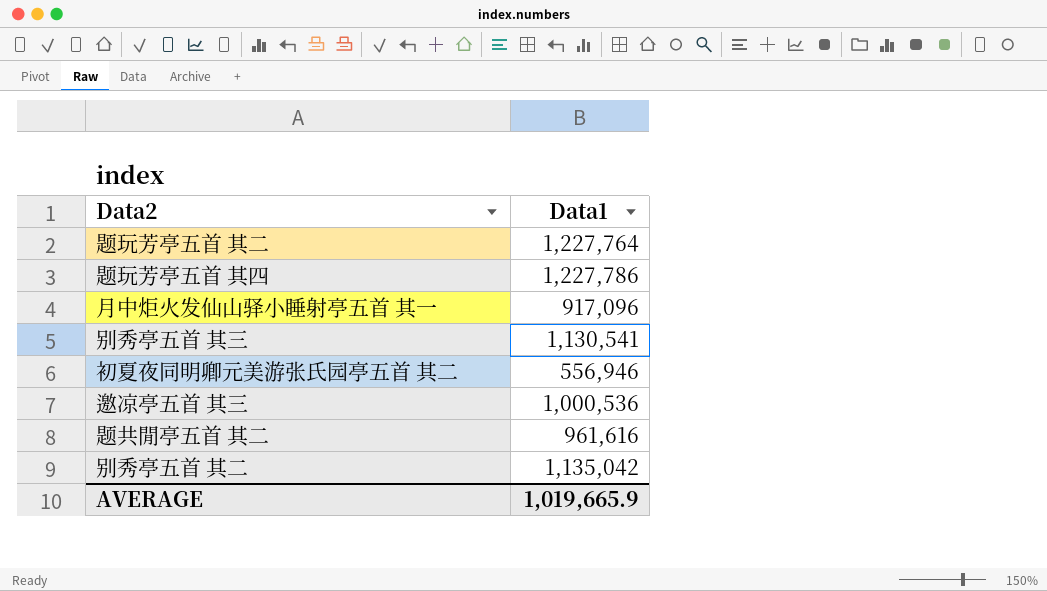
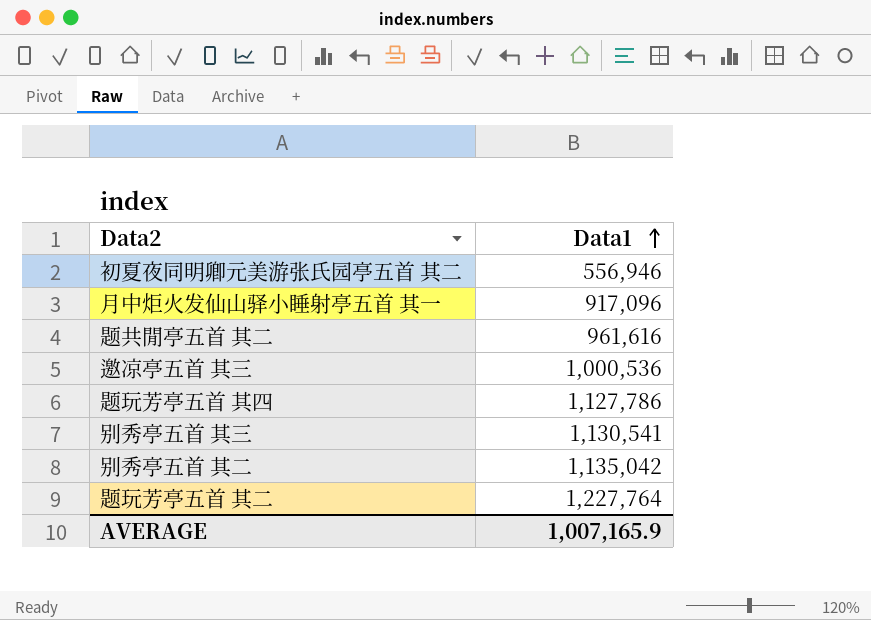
row order: none -> Data1 ascending
题玩芳亭五首 其四 | Data1: 1,227,786 -> 1,127,786
AVERAGE | Data1: 1,019,665.9 -> 1,007,165.9

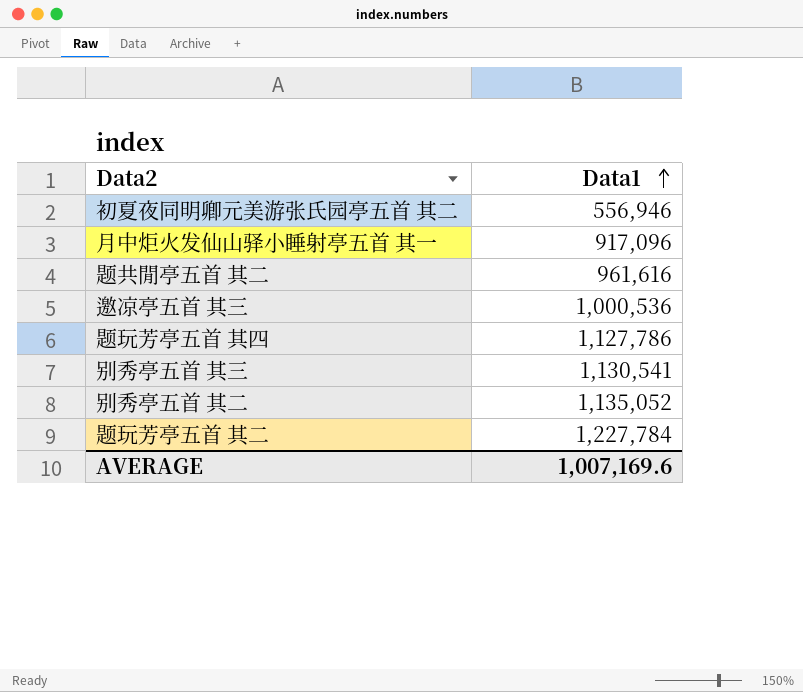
别秀亭五首 其二 | Data1: 1,135,042 -> 1,135,052
题玩芳亭五首 其二 | Data1: 1,227,764 -> 1,227,784
AVERAGE | Data1: 1,007,165.9 -> 1,007,169.6

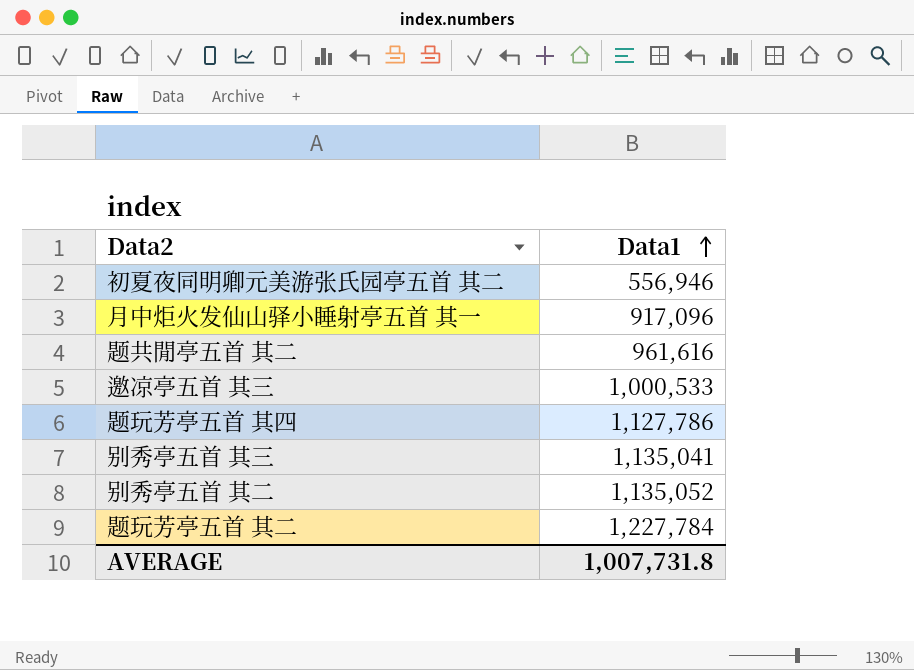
邀凉亭五首 其三 | Data1: 1,000,536 -> 1,000,533
别秀亭五首 其三 | Data1: 1,130,541 -> 1,135,041
AVERAGE | Data1: 1,007,169.6 -> 1,007,731.8

